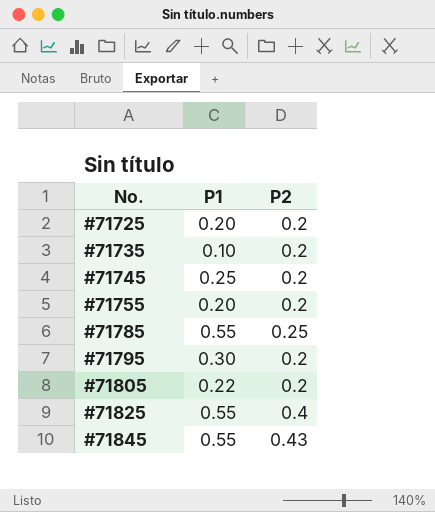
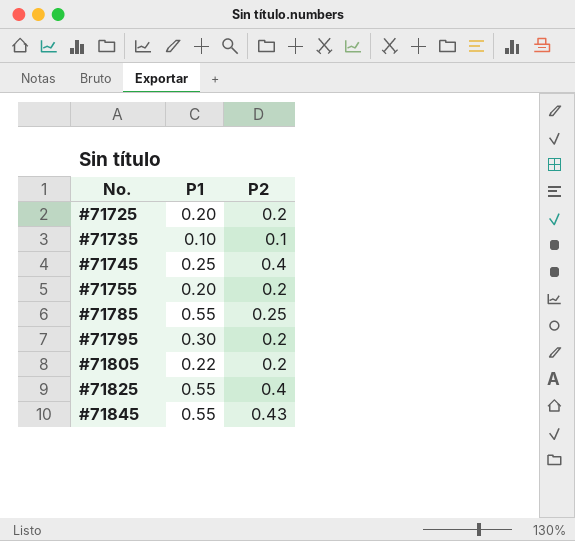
#71735 | P2: 0.2 -> 0.1
#71745 | P2: 0.2 -> 0.4

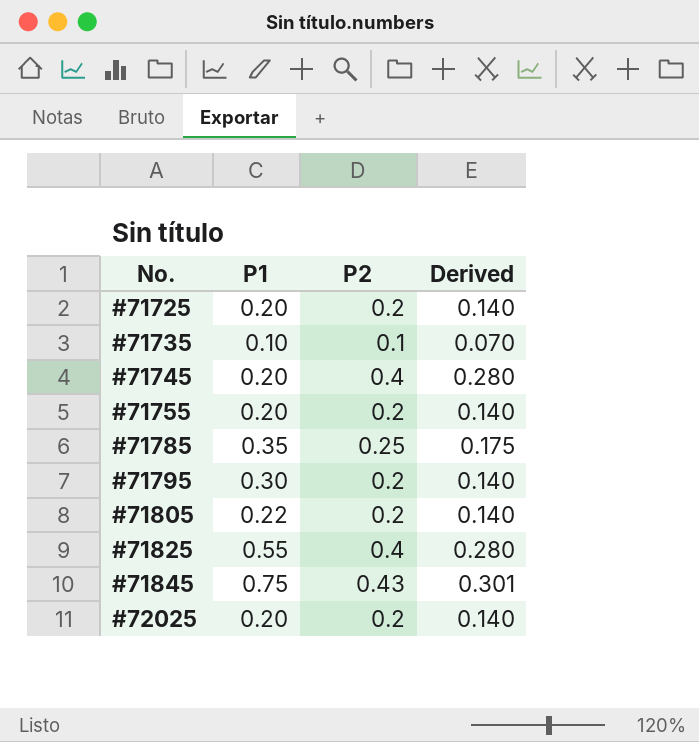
column Derived | formula: none -> [P2] * 0.7
#71745 | P1: 0.25 -> 0.20
#71785 | P1: 0.55 -> 0.35
#71845 | P1: 0.55 -> 0.75
row #72025: none -> 0.20 | 0.2 | 0.140

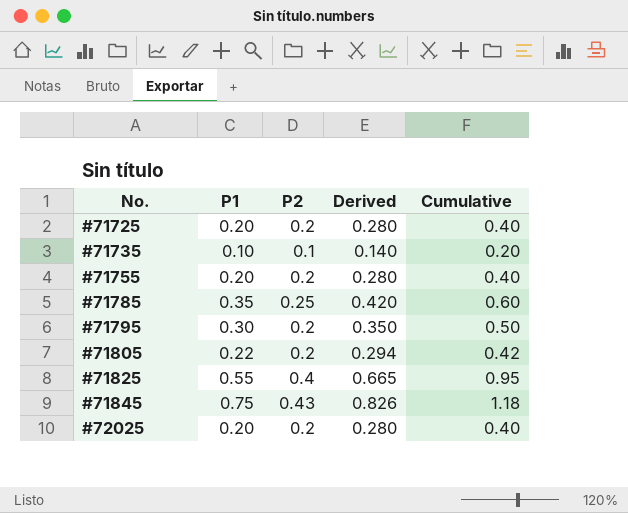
column Derived | formula: [P2] * 0.7 -> [Cumulative] * 0.7
column Cumulative | formula: none -> [P1] + [P2]
row #71745: 0.20 | 0.4 | 0.280 -> none

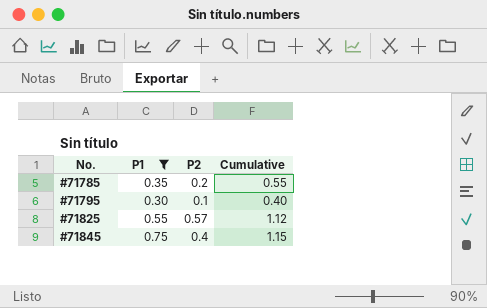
filter: none -> P1 >= 0.30
column Derived | formula: [Cumulative] * 0.7 -> none
#71785 | P2: 0.25 -> 0.2
#71785 | Cumulative: 0.60 -> 0.55
#71795 | P2: 0.2 -> 0.1
#71795 | Cumulative: 0.50 -> 0.40
#71825 | P2: 0.4 -> 0.57
#71825 | Cumulative: 0.95 -> 1.12
#71845 | P2: 0.43 -> 0.4
#71845 | Cumulative: 1.18 -> 1.15

